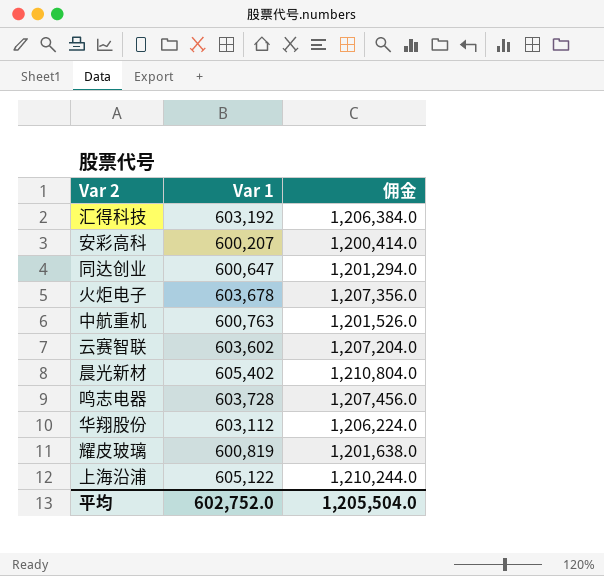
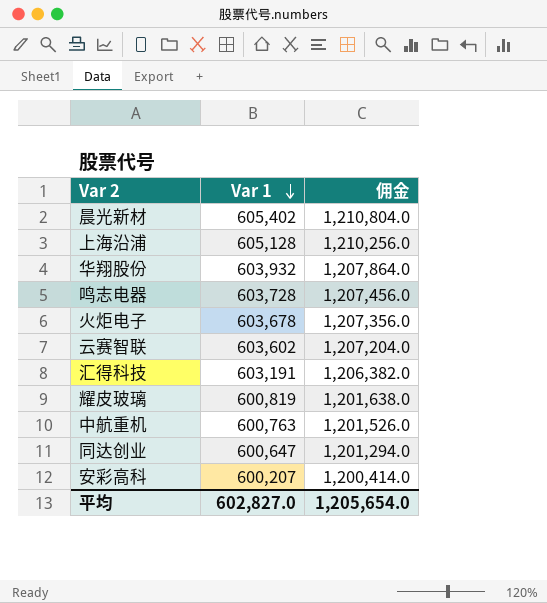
row order: none -> Var 1 descending
上海沿浦 | Var 1: 605,122 -> 605,128
上海沿浦 | 佣金: 1,210,244.0 -> 1,210,256.0
华翔股份 | Var 1: 603,112 -> 603,932
华翔股份 | 佣金: 1,206,224.0 -> 1,207,864.0
汇得科技 | Var 1: 603,192 -> 603,191
汇得科技 | 佣金: 1,206,384.0 -> 1,206,382.0
平均 | Var 1: 602,752.0 -> 602,827.0
平均 | 佣金: 1,205,504.0 -> 1,205,654.0

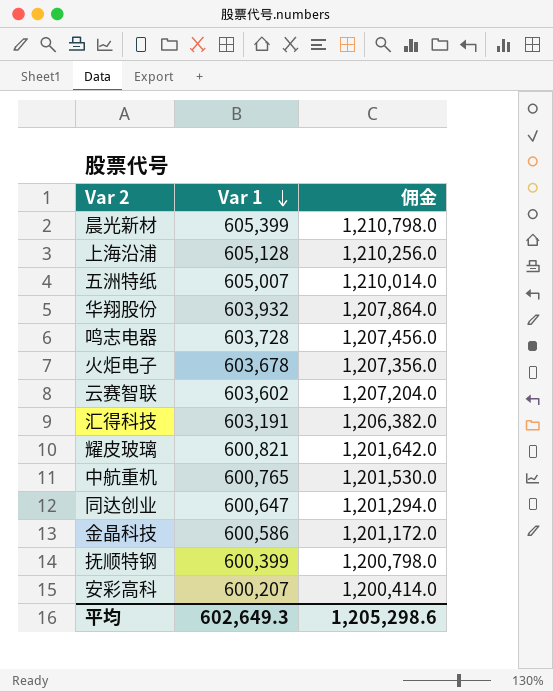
晨光新材 | Var 1: 605,402 -> 605,399
晨光新材 | 佣金: 1,210,804.0 -> 1,210,798.0
row 五洲特纸: none -> 605,007 | 1,210,014.0
耀皮玻璃 | Var 1: 600,819 -> 600,821
耀皮玻璃 | 佣金: 1,201,638.0 -> 1,201,642.0
中航重机 | Var 1: 600,763 -> 600,765
中航重机 | 佣金: 1,201,526.0 -> 1,201,530.0
row 金晶科技: none -> 600,586 | 1,201,172.0
row 抚顺特钢: none -> 600,399 | 1,200,798.0
平均 | Var 1: 602,827.0 -> 602,649.3
平均 | 佣金: 1,205,654.0 -> 1,205,298.6

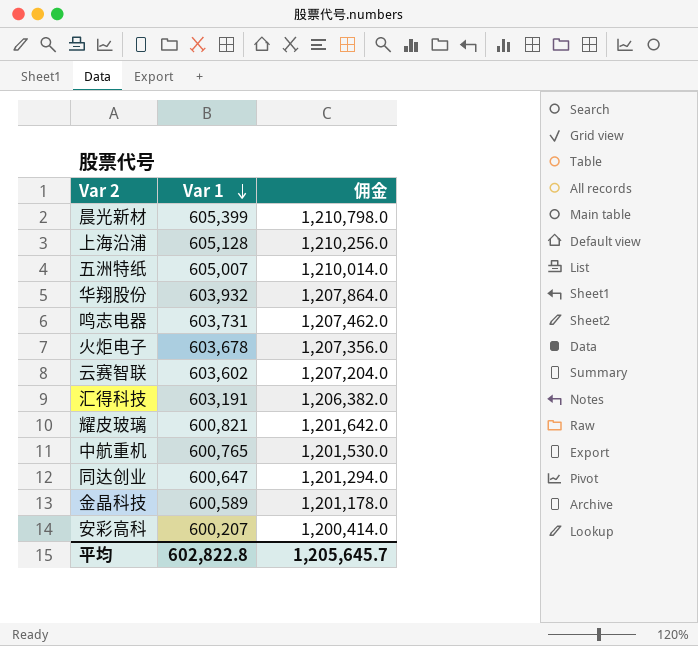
row 抚顺特钢: 600,399 | 1,200,798.0 -> none
鸣志电器 | Var 1: 603,728 -> 603,731
鸣志电器 | 佣金: 1,207,456.0 -> 1,207,462.0
金晶科技 | Var 1: 600,586 -> 600,589
金晶科技 | 佣金: 1,201,172.0 -> 1,201,178.0
平均 | Var 1: 602,649.3 -> 602,822.8
平均 | 佣金: 1,205,298.6 -> 1,205,645.7

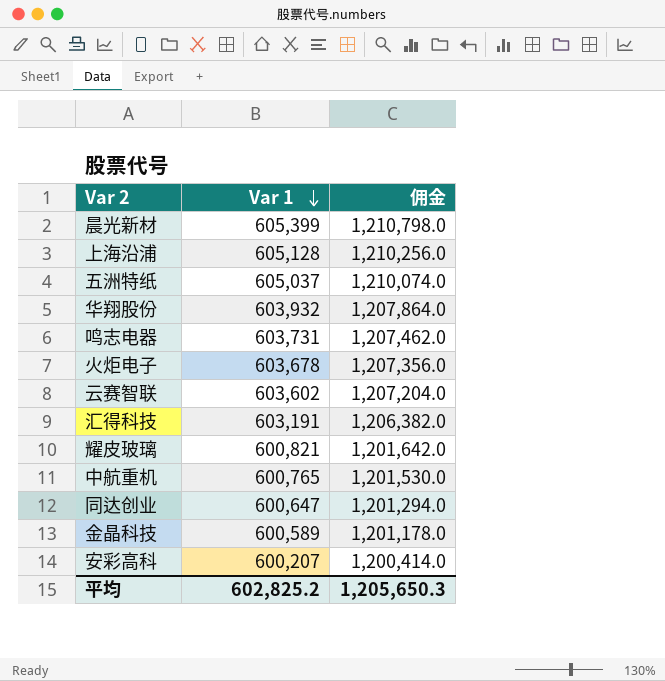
五洲特纸 | Var 1: 605,007 -> 605,037
五洲特纸 | 佣金: 1,210,014.0 -> 1,210,074.0
平均 | Var 1: 602,822.8 -> 602,825.2
平均 | 佣金: 1,205,645.7 -> 1,205,650.3

